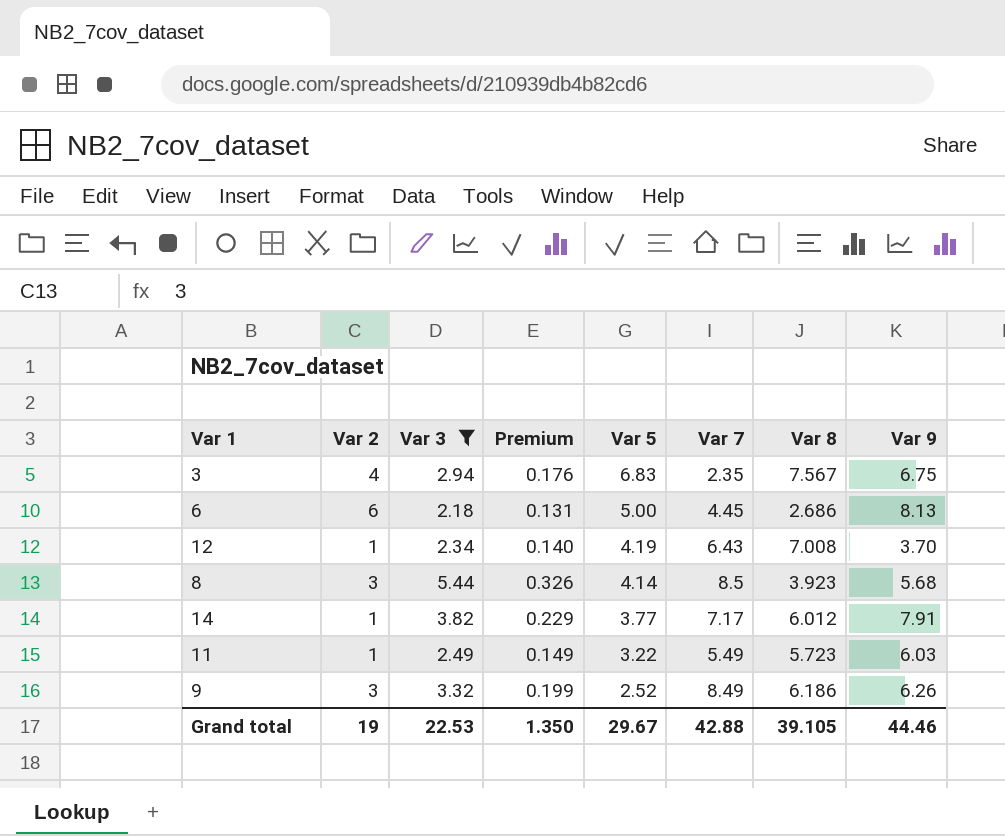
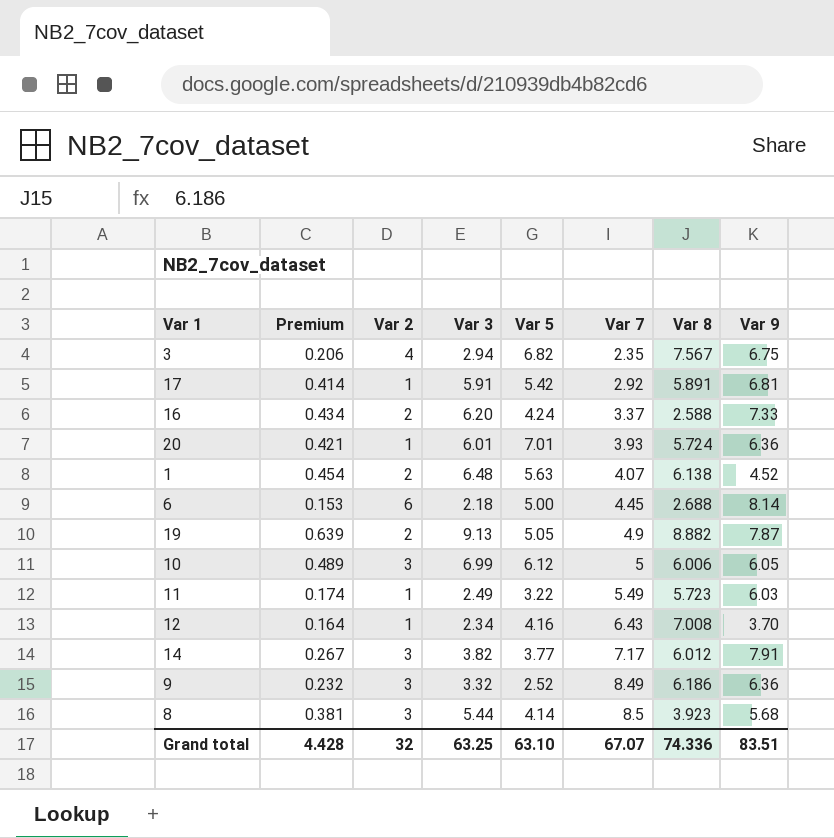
filter: Var 3 <= 5.44 -> none
row order: Var 5 descending -> Var 7 ascending
column Premium | formula: [Var 3] * 0.06 -> [Var 3] * 0.07
column Premium | position: 4 -> 2
3 | Var 5: 6.83 -> 6.82
6 | Var 8: 2.686 -> 2.688
6 | Var 9: 8.13 -> 8.14
12 | Var 5: 4.19 -> 4.16
14 | Var 2: 1 -> 3
9 | Var 9: 6.26 -> 6.36
Grand total | Premium: 1.350 -> 4.428
Grand total | Var 2: 19 -> 32
Grand total | Var 3: 22.53 -> 63.25
Grand total | Var 5: 29.67 -> 63.10
Grand total | Var 7: 42.88 -> 67.07
Grand total | Var 8: 39.105 -> 74.336
Grand total | Var 9: 44.46 -> 83.51

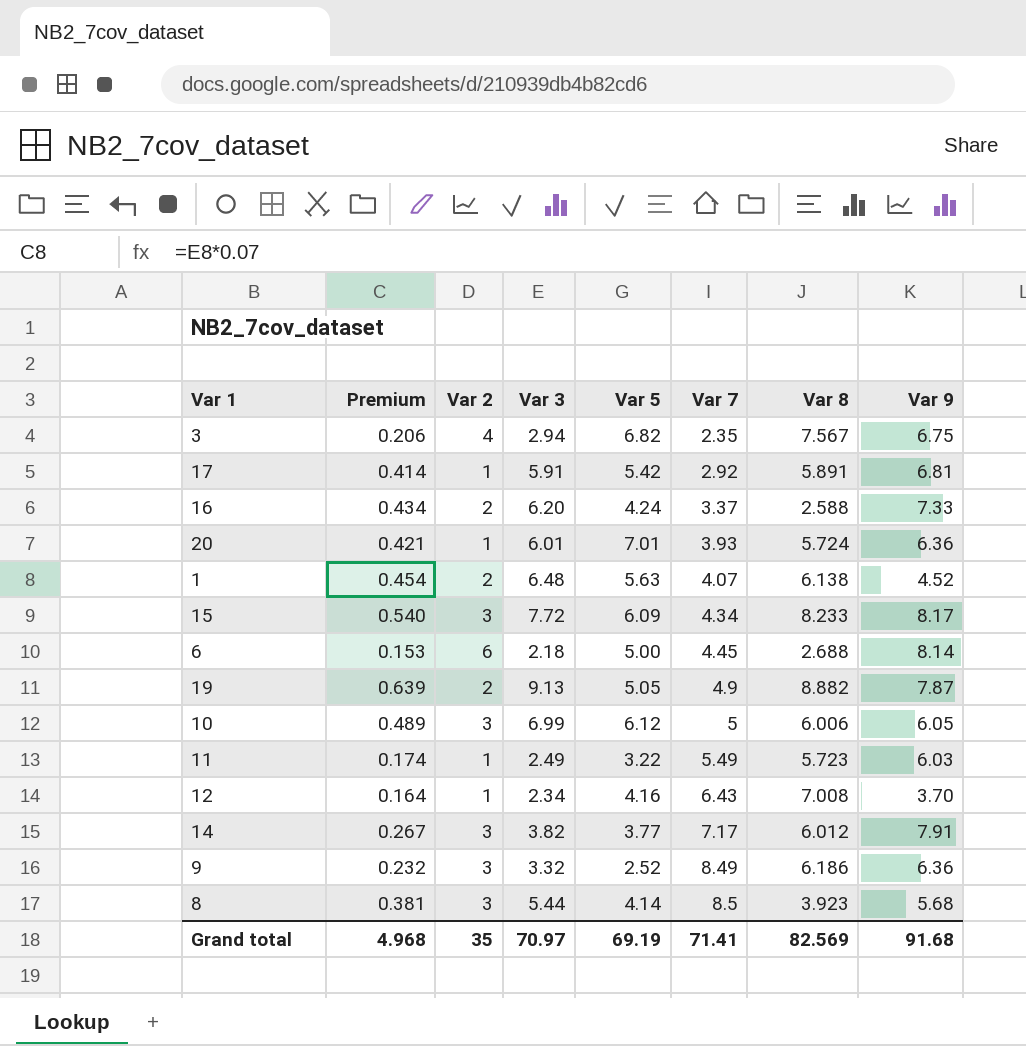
row 15: none -> 0.540 | 3 | 7.72 | 6.09 | 4.34 | 8.233 | 8.17
Grand total | Premium: 4.428 -> 4.968
Grand total | Var 2: 32 -> 35
Grand total | Var 3: 63.25 -> 70.97
Grand total | Var 5: 63.10 -> 69.19
Grand total | Var 7: 67.07 -> 71.41
Grand total | Var 8: 74.336 -> 82.569
Grand total | Var 9: 83.51 -> 91.68

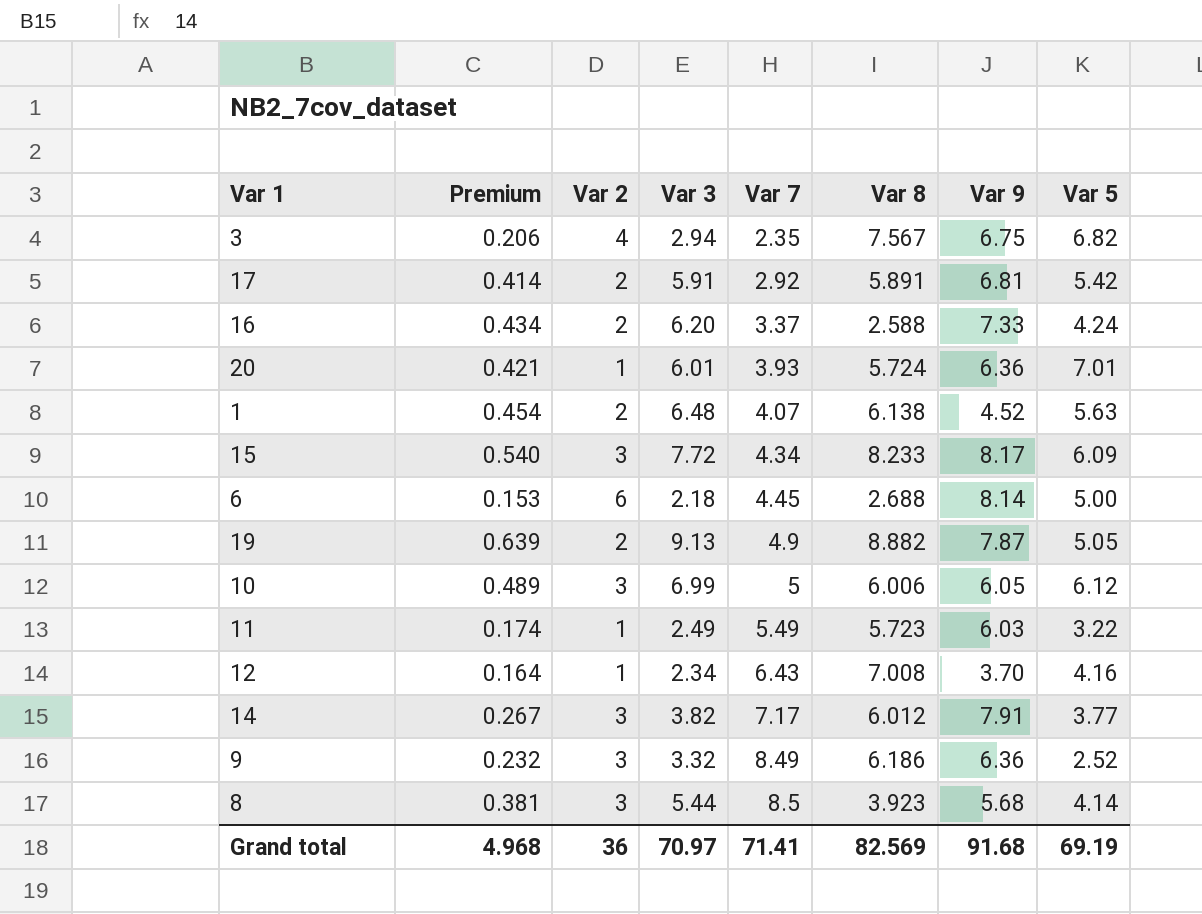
column Var 5 | position: 5 -> 8
17 | Var 2: 1 -> 2
Grand total | Var 2: 35 -> 36

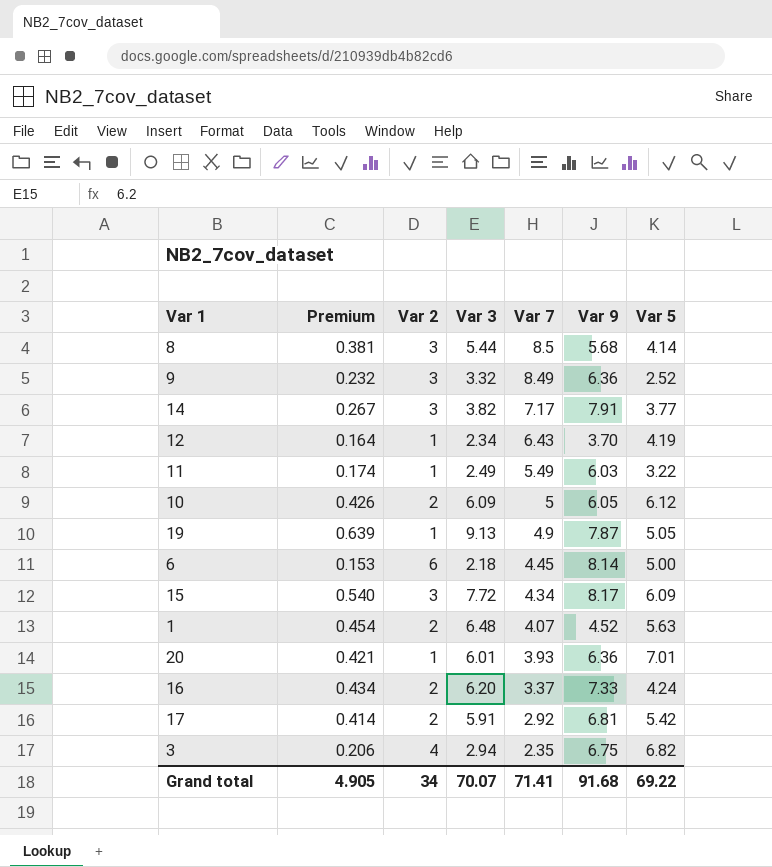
row order: Var 7 ascending -> Var 7 descending
column Var 8 | position: 6 -> none
12 | Var 5: 4.16 -> 4.19
10 | Premium: 0.489 -> 0.426
10 | Var 2: 3 -> 2
10 | Var 3: 6.99 -> 6.09
19 | Var 2: 2 -> 1
Grand total | Premium: 4.968 -> 4.905
Grand total | Var 2: 36 -> 34
Grand total | Var 3: 70.97 -> 70.07
Grand total | Var 5: 69.19 -> 69.22

